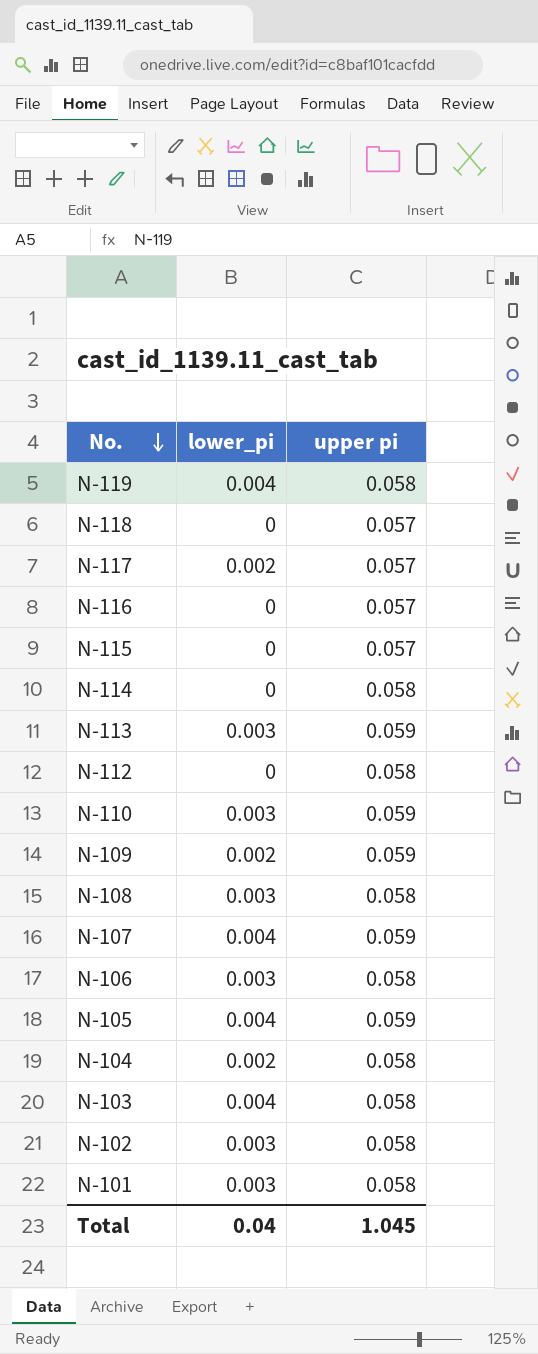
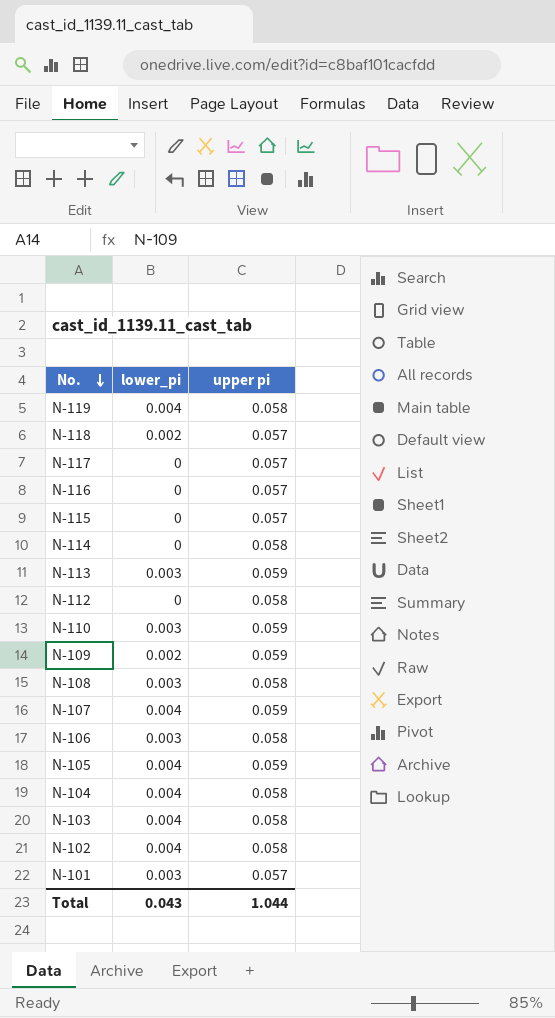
N-118 | lower_pi: 0 -> 0.002
N-117 | lower_pi: 0.002 -> 0
N-104 | lower_pi: 0.002 -> 0.004
N-102 | lower_pi: 0.003 -> 0.004
N-101 | upper pi: 0.058 -> 0.057
Total | lower_pi: 0.04 -> 0.043
Total | upper pi: 1.045 -> 1.044

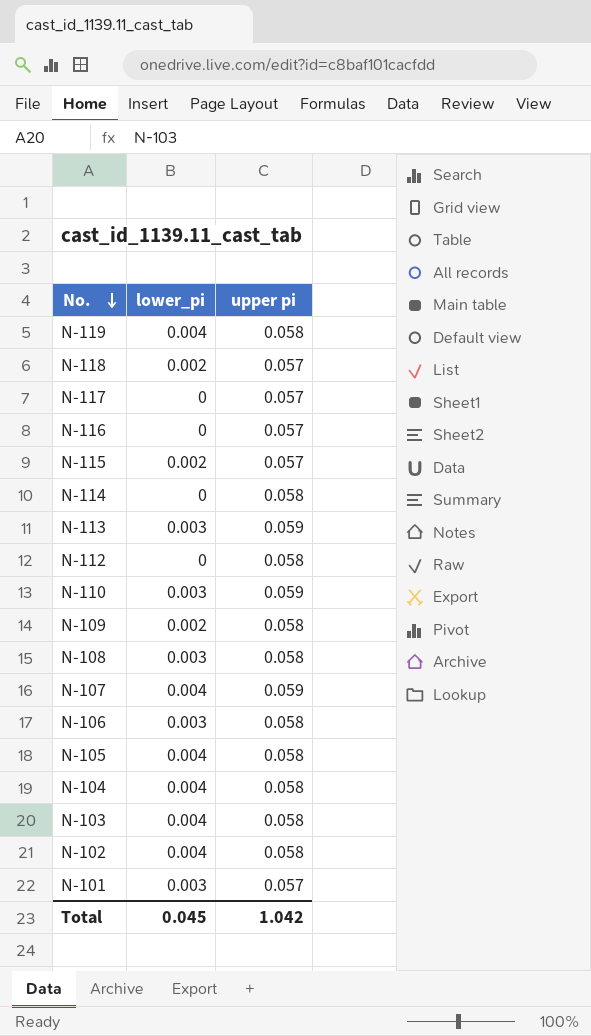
N-115 | lower_pi: 0 -> 0.002
N-109 | upper pi: 0.059 -> 0.058
N-105 | upper pi: 0.059 -> 0.058
Total | lower_pi: 0.043 -> 0.045
Total | upper pi: 1.044 -> 1.042

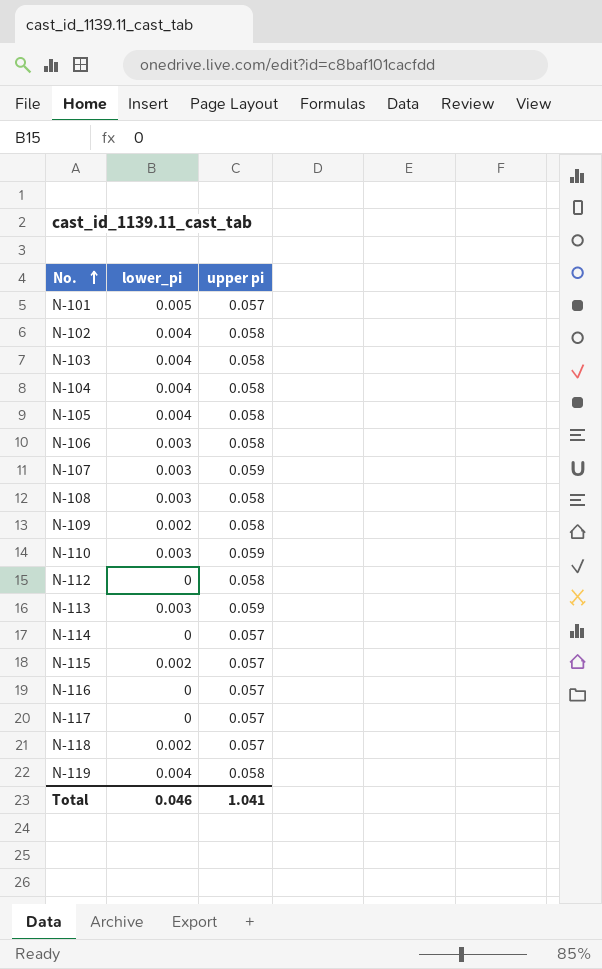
row order: No. descending -> No. ascending
N-101 | lower_pi: 0.003 -> 0.005
N-107 | lower_pi: 0.004 -> 0.003
N-114 | upper pi: 0.058 -> 0.057
Total | lower_pi: 0.045 -> 0.046
Total | upper pi: 1.042 -> 1.041

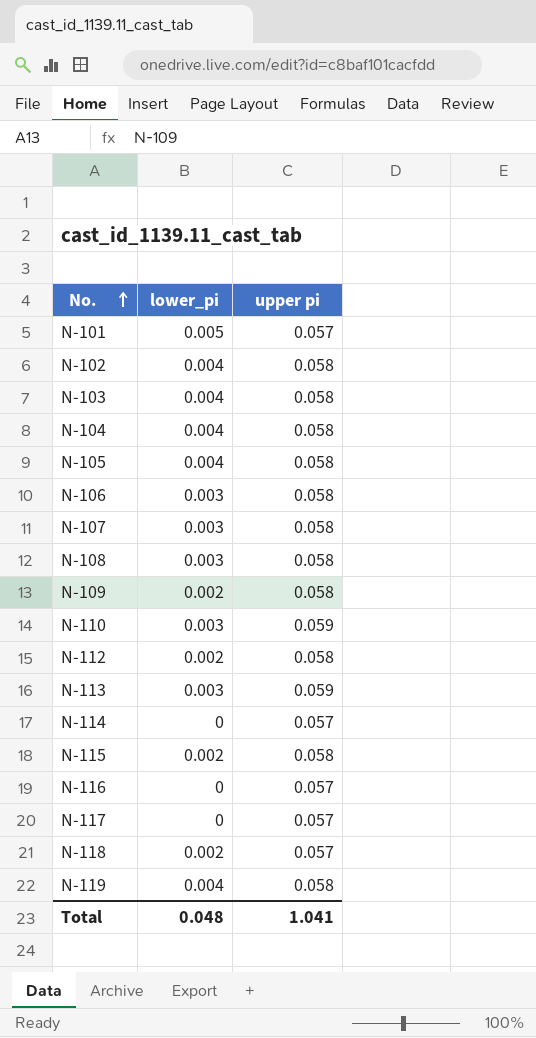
N-107 | upper pi: 0.059 -> 0.058
N-112 | lower_pi: 0 -> 0.002
N-115 | upper pi: 0.057 -> 0.058
Total | lower_pi: 0.046 -> 0.048

